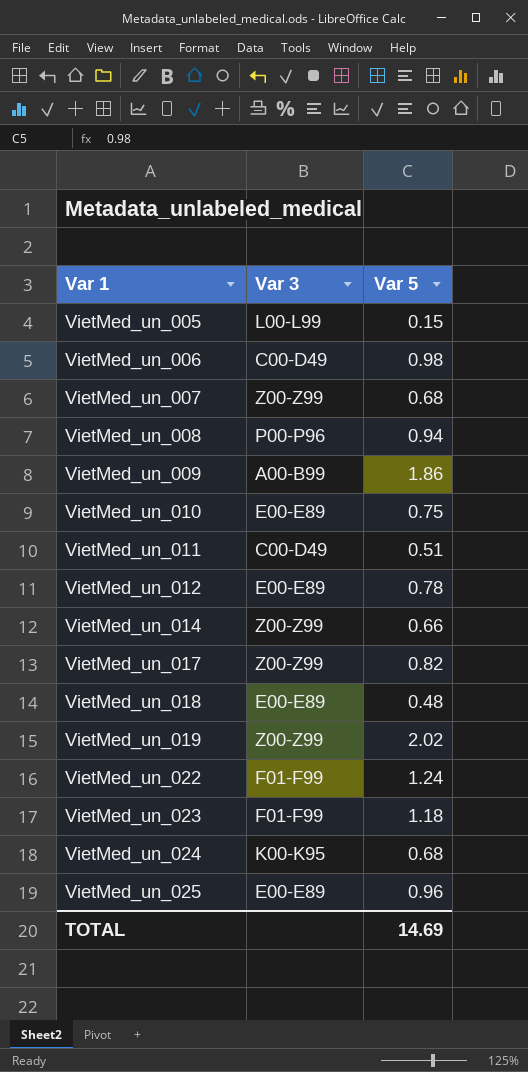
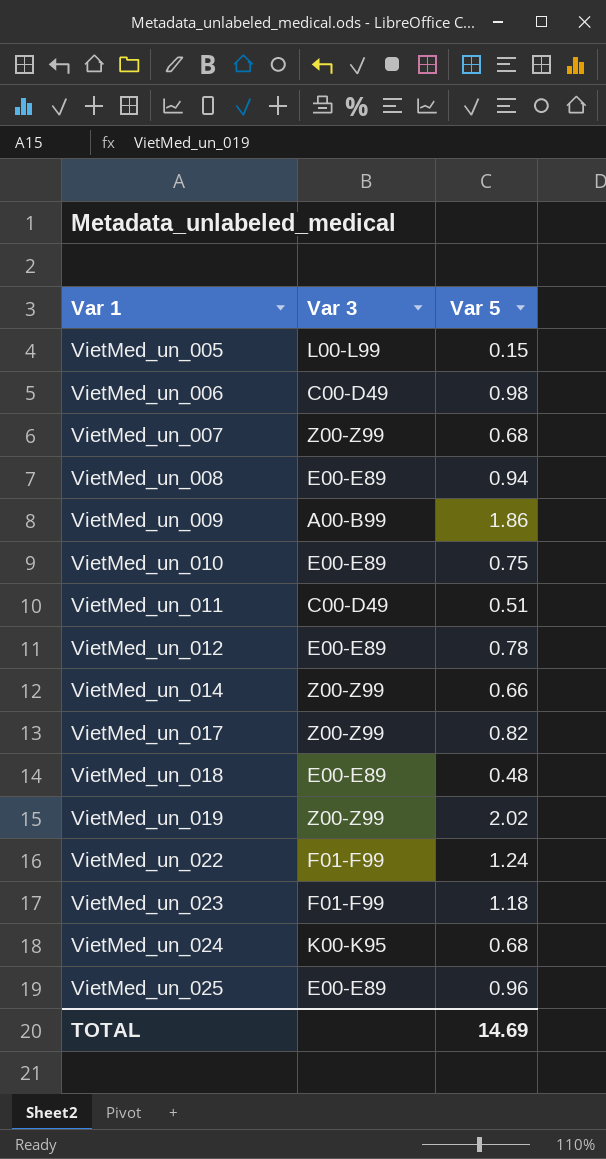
VietMed_un_008 | Var 3: P00-P96 -> E00-E89

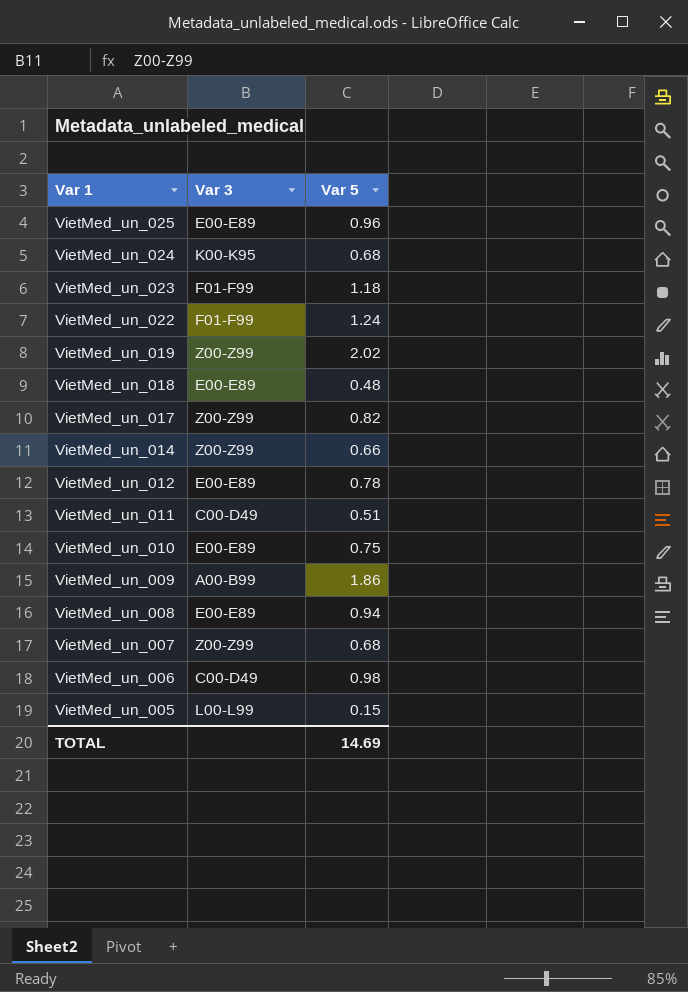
row order: Var 1 ascending -> Var 1 descending

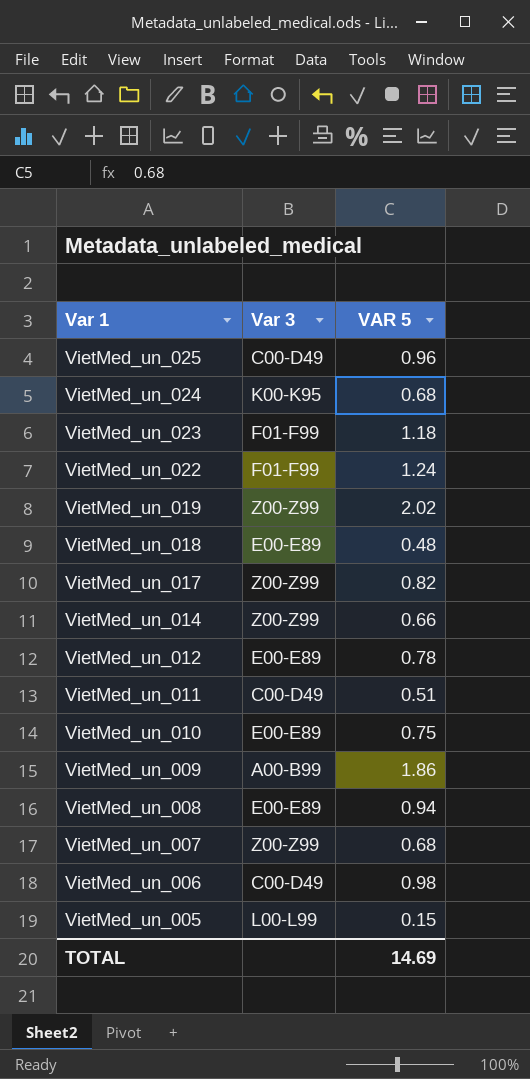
column name: Var 5 -> VAR 5
VietMed_un_025 | Var 3: E00-E89 -> C00-D49

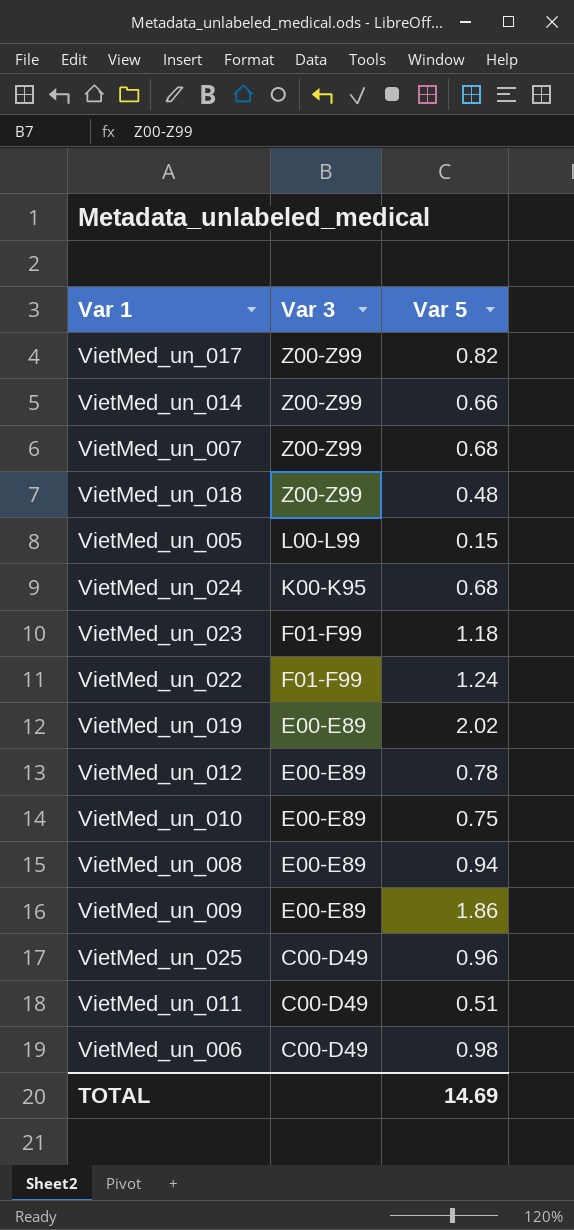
row order: Var 1 descending -> Var 3 descending
column name: VAR 5 -> Var 5
VietMed_un_018 | Var 3: E00-E89 -> Z00-Z99
VietMed_un_019 | Var 3: Z00-Z99 -> E00-E89
VietMed_un_009 | Var 3: A00-B99 -> E00-E89

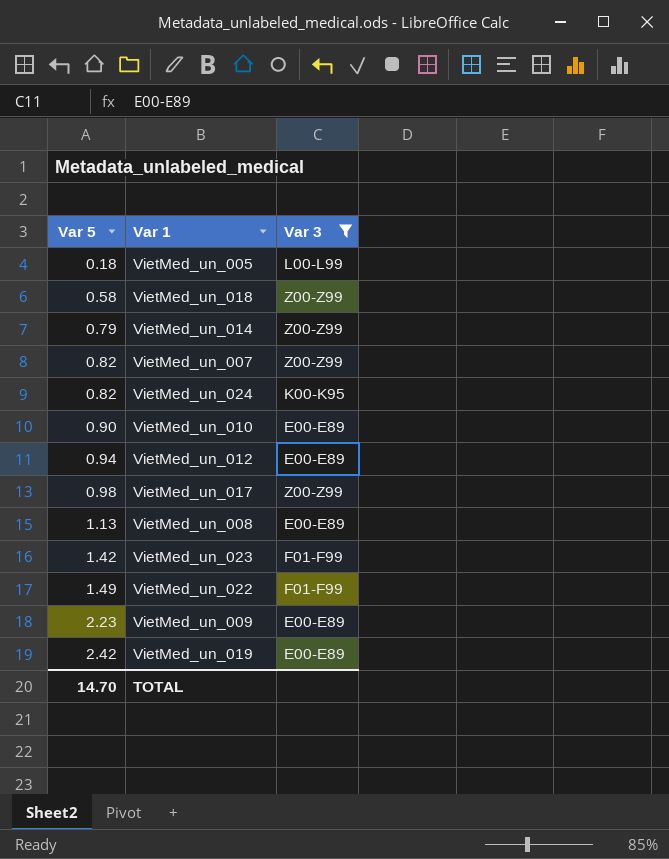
filter: none -> Var 3 != C00-D49
row order: Var 3 descending -> Var 5 ascending
column Var 5 | position: 3 -> 1
VietMed_un_005 | Var 5: 0.15 -> 0.18
VietMed_un_018 | Var 5: 0.48 -> 0.58
VietMed_un_014 | Var 5: 0.66 -> 0.79
VietMed_un_007 | Var 5: 0.68 -> 0.82
VietMed_un_024 | Var 5: 0.68 -> 0.82
VietMed_un_010 | Var 5: 0.75 -> 0.90
VietMed_un_012 | Var 5: 0.78 -> 0.94
VietMed_un_017 | Var 5: 0.82 -> 0.98
VietMed_un_008 | Var 5: 0.94 -> 1.13
VietMed_un_023 | Var 5: 1.18 -> 1.42
VietMed_un_022 | Var 5: 1.24 -> 1.49
VietMed_un_009 | Var 5: 1.86 -> 2.23
VietMed_un_019 | Var 5: 2.02 -> 2.42
TOTAL | Var 5: 14.69 -> 14.70

